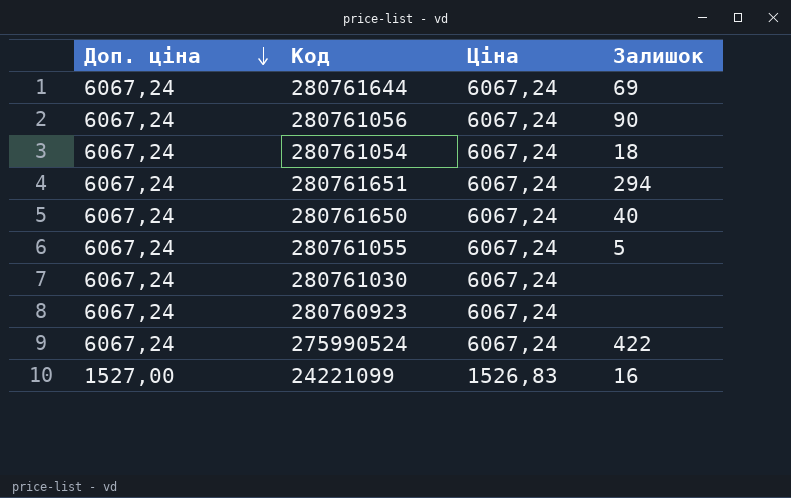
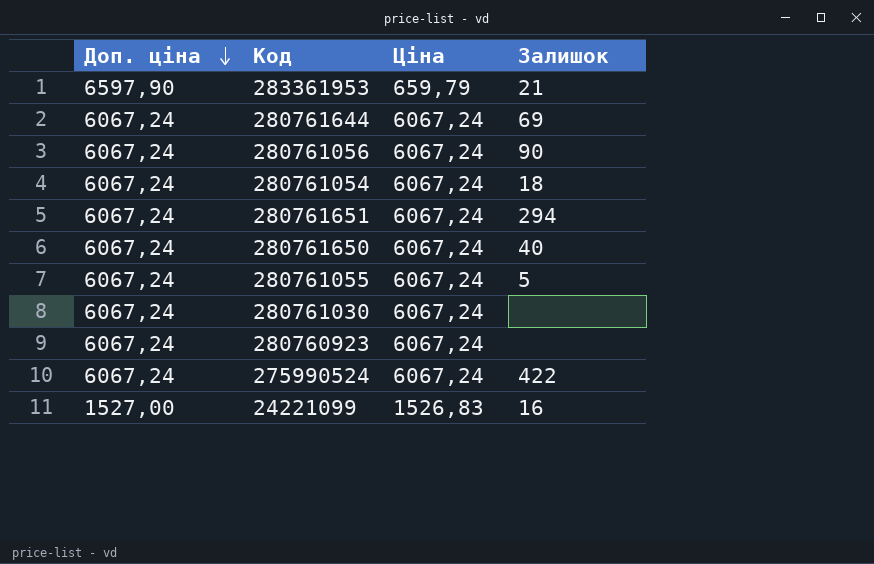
row 283361953: none -> 6597,90 | 659,79 | 21

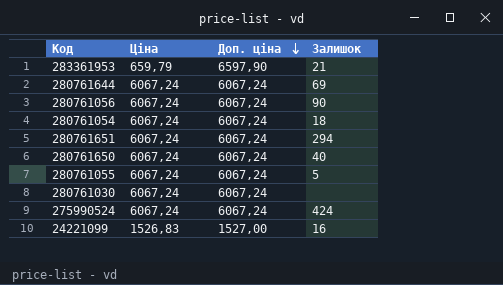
column Доп. ціна | position: 1 -> 3
row 280760923: 6067,24 | 6067,24 | none -> none
275990524 | Залишок: 422 -> 424

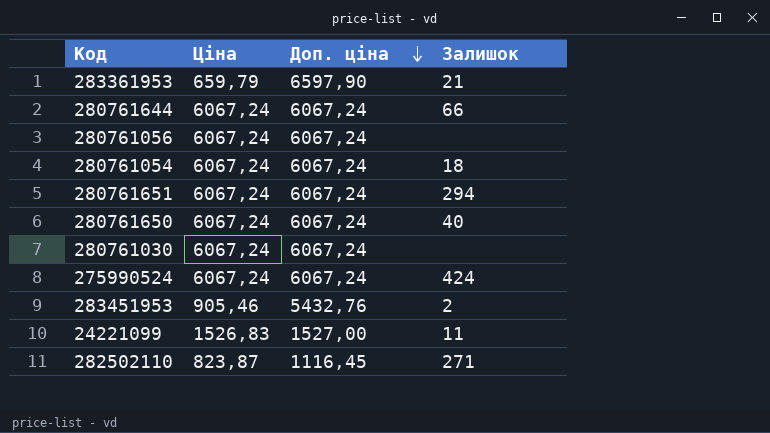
row 280761055: 6067,24 | 6067,24 | 5 -> none
280761644 | Залишок: 69 -> 66
280761056 | Залишок: 90 -> none
row 283451953: none -> 905,46 | 5432,76 | 2
24221099 | Залишок: 16 -> 11
row 282502110: none -> 823,87 | 1116,45 | 271

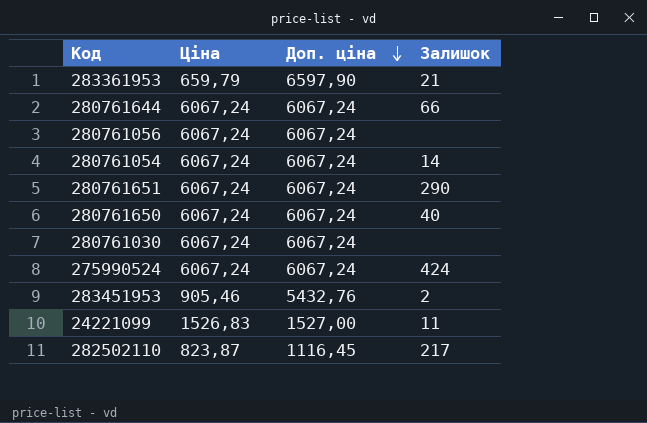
280761054 | Залишок: 18 -> 14
280761651 | Залишок: 294 -> 290
282502110 | Залишок: 271 -> 217

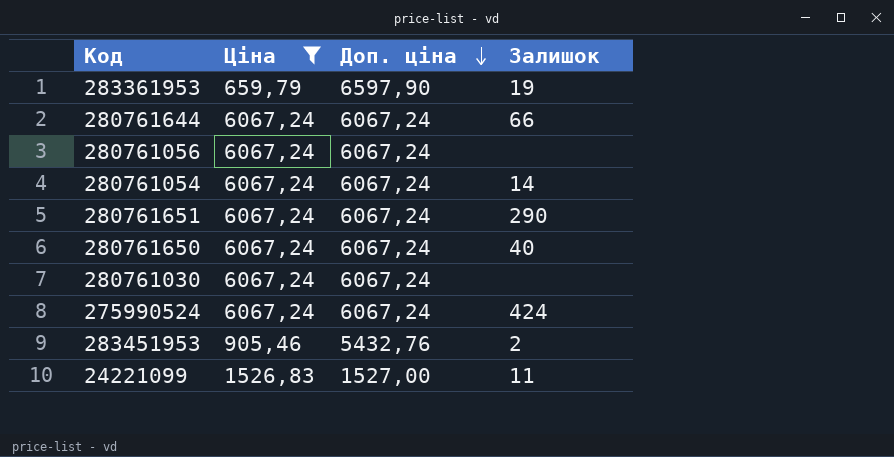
filter: none -> Ціна != 823,87
283361953 | Залишок: 21 -> 19

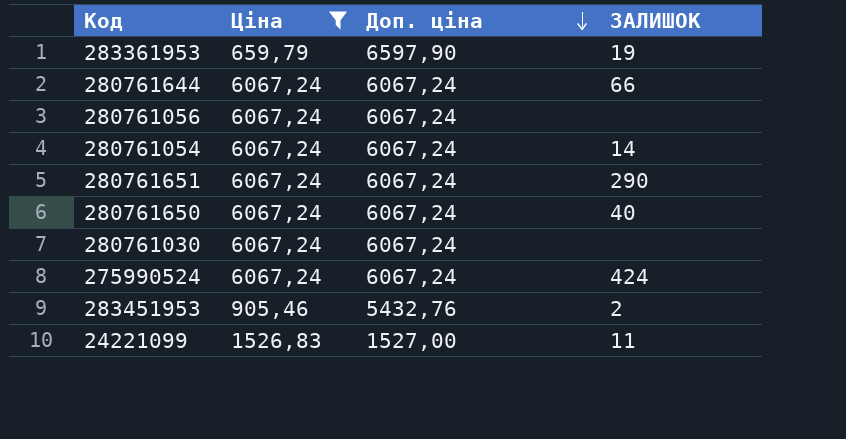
column name: Залишок -> ЗАЛИШОК

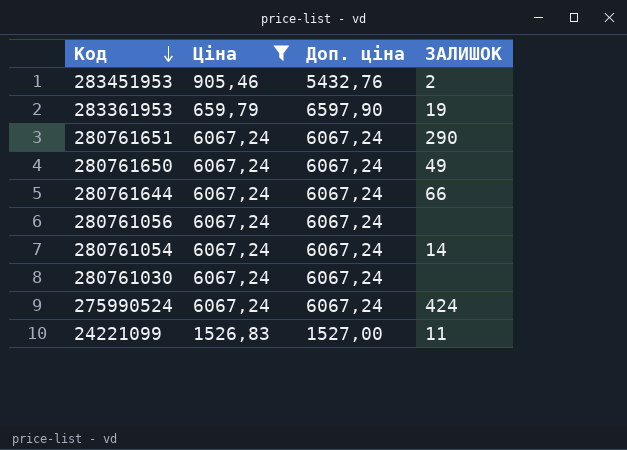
row order: Доп. ціна descending -> Код descending
280761650 | ЗАЛИШОК: 40 -> 49

